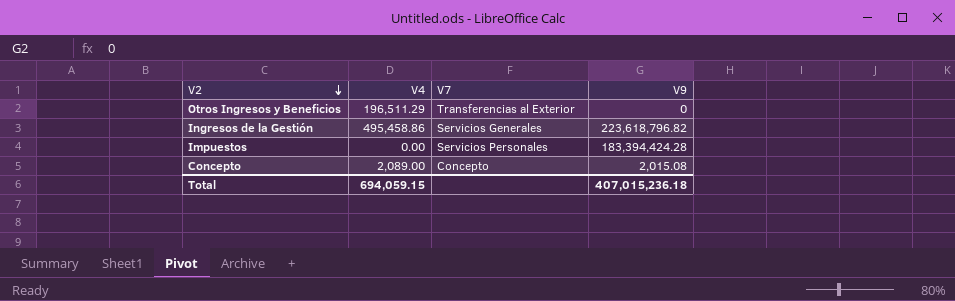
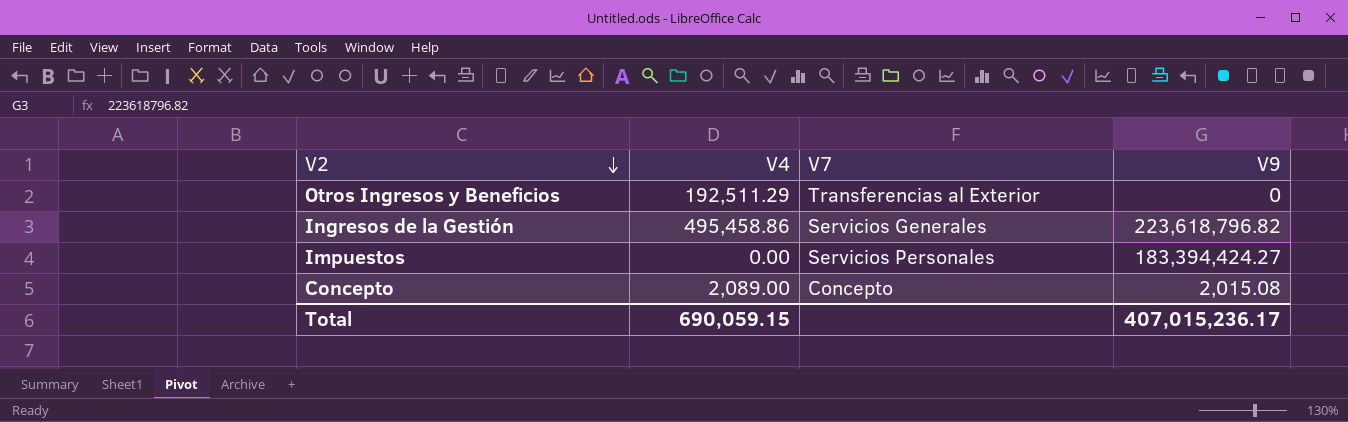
Otros Ingresos y Beneficios | V4: 196,511.29 -> 192,511.29
Impuestos | V9: 183,394,424.28 -> 183,394,424.27
Total | V4: 694,059.15 -> 690,059.15
Total | V9: 407,015,236.18 -> 407,015,236.17

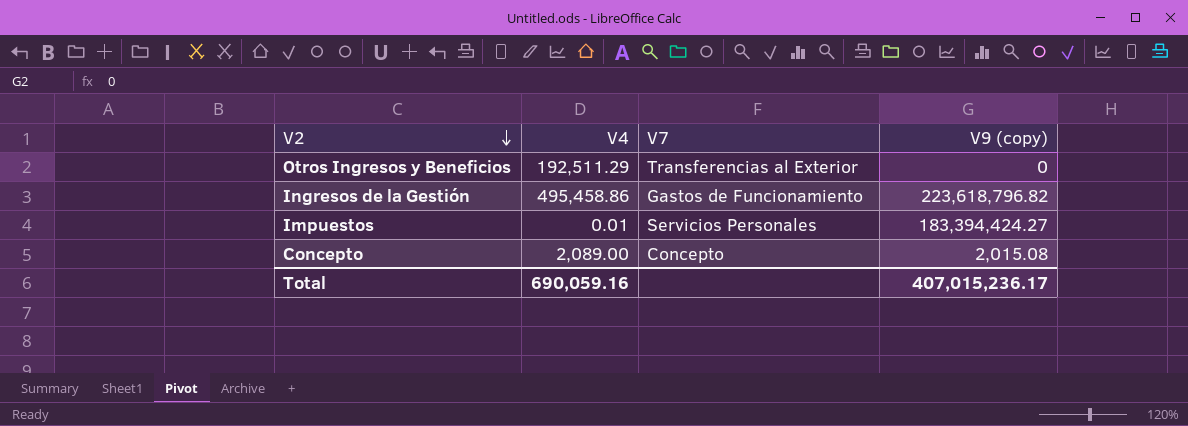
column name: V9 -> V9 (copy)
Ingresos de la Gestión | V7: Servicios Generales -> Gastos de Funcionamiento
Impuestos | V4: 0.00 -> 0.01
Total | V4: 690,059.15 -> 690,059.16

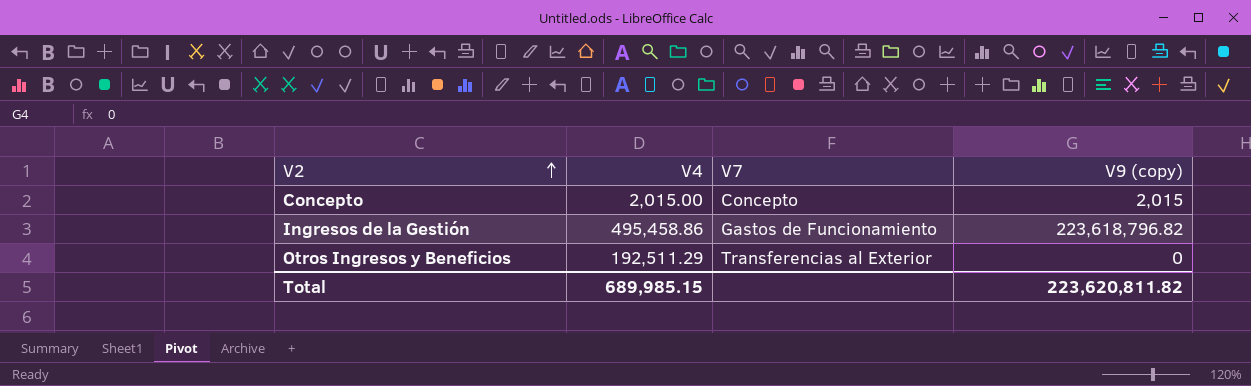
row order: V2 descending -> V2 ascending
row Impuestos: 0.01 | Servicios Personales | 183,394,424.27 -> none
Concepto | V4: 2,089.00 -> 2,015.00
Concepto | V9 (copy): 2,015.08 -> 2,015
Total | V4: 690,059.16 -> 689,985.15
Total | V9 (copy): 407,015,236.17 -> 223,620,811.82

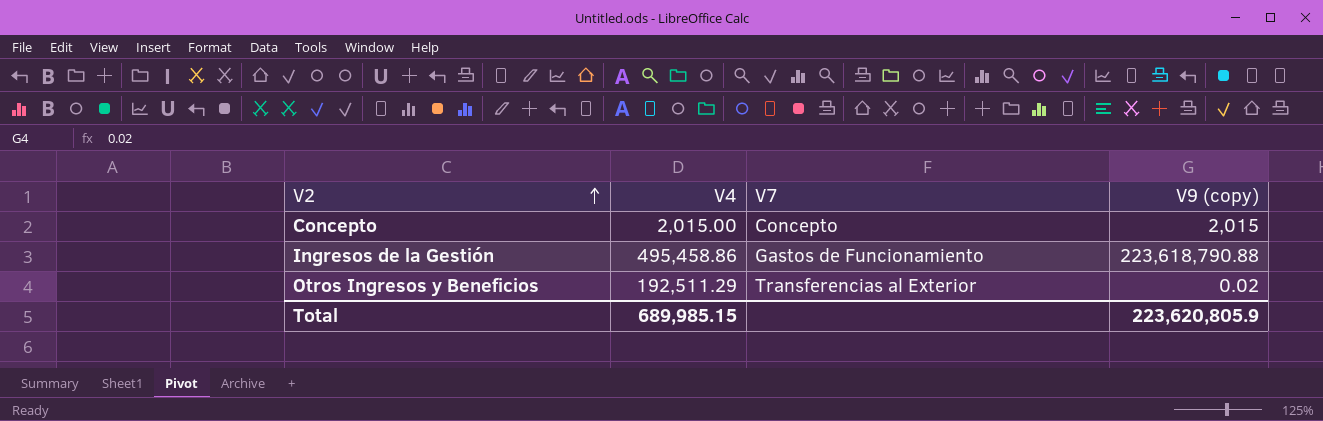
Ingresos de la Gestión | V9 (copy): 223,618,796.82 -> 223,618,790.88
Otros Ingresos y Beneficios | V9 (copy): 0 -> 0.02
Total | V9 (copy): 223,620,811.82 -> 223,620,805.9

